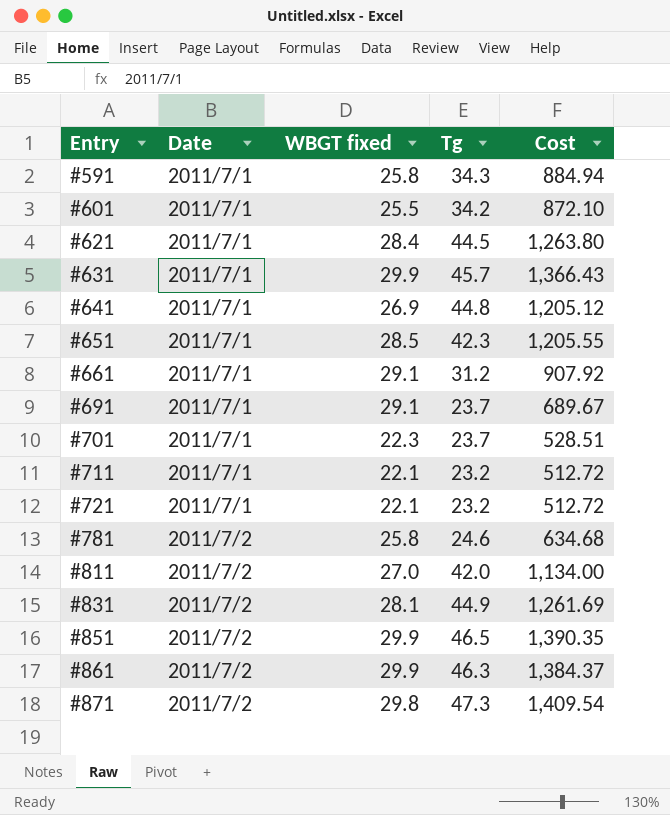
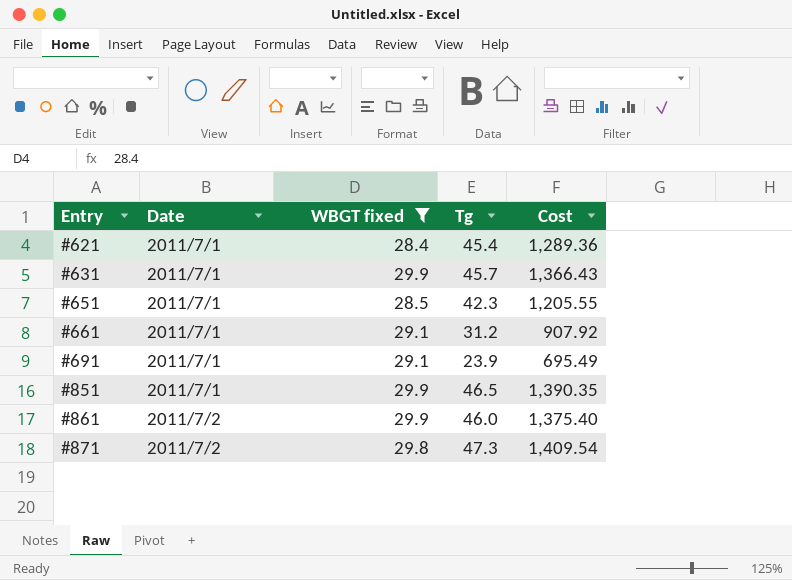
filter: none -> WBGT fixed >= 28.4
#621 | Tg: 44.5 -> 45.4
#621 | Cost: 1,263.80 -> 1,289.36
#691 | Tg: 23.7 -> 23.9
#691 | Cost: 689.67 -> 695.49
#851 | Date: 2011/7/2 -> 2011/7/1
#861 | Tg: 46.3 -> 46.0
#861 | Cost: 1,384.37 -> 1,375.40

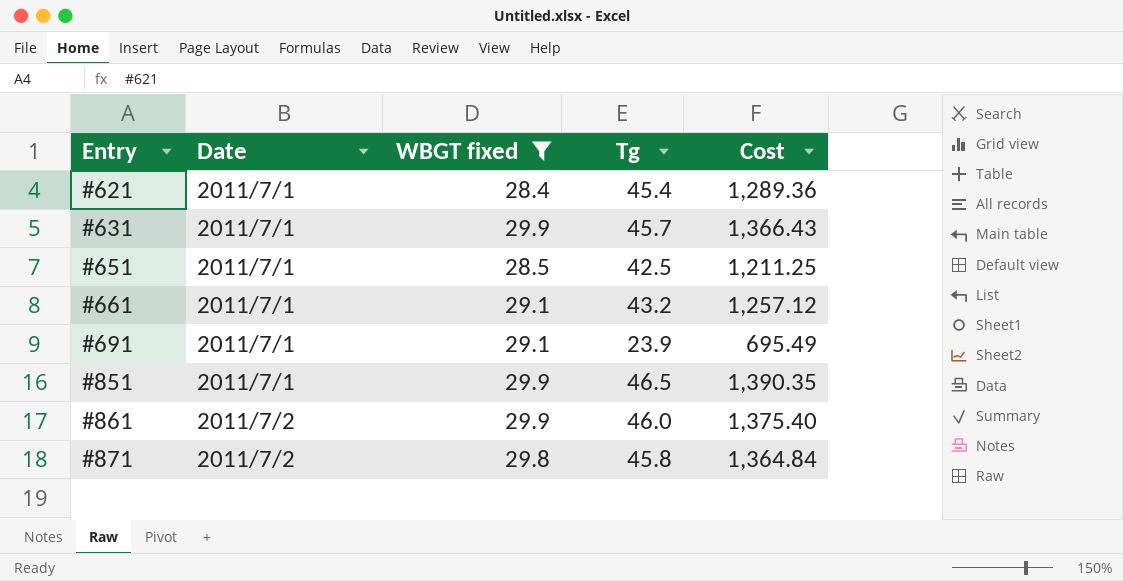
#651 | Tg: 42.3 -> 42.5
#651 | Cost: 1,205.55 -> 1,211.25
#661 | Tg: 31.2 -> 43.2
#661 | Cost: 907.92 -> 1,257.12
#871 | Tg: 47.3 -> 45.8
#871 | Cost: 1,409.54 -> 1,364.84

